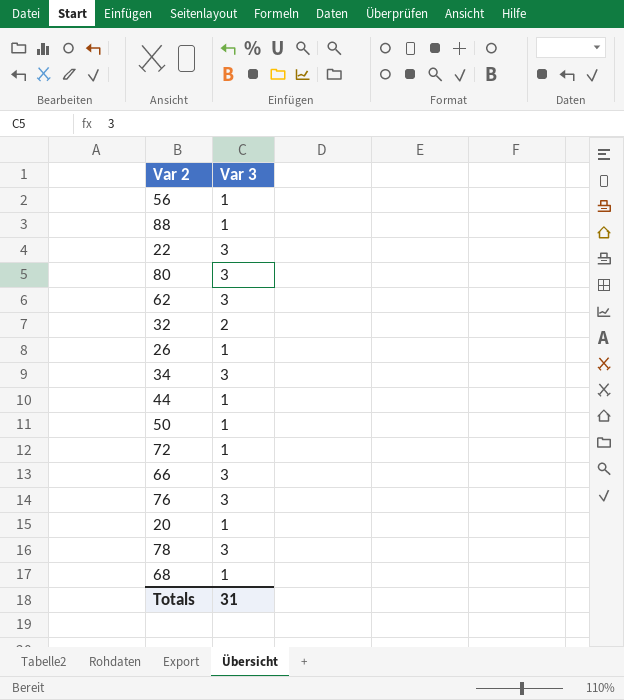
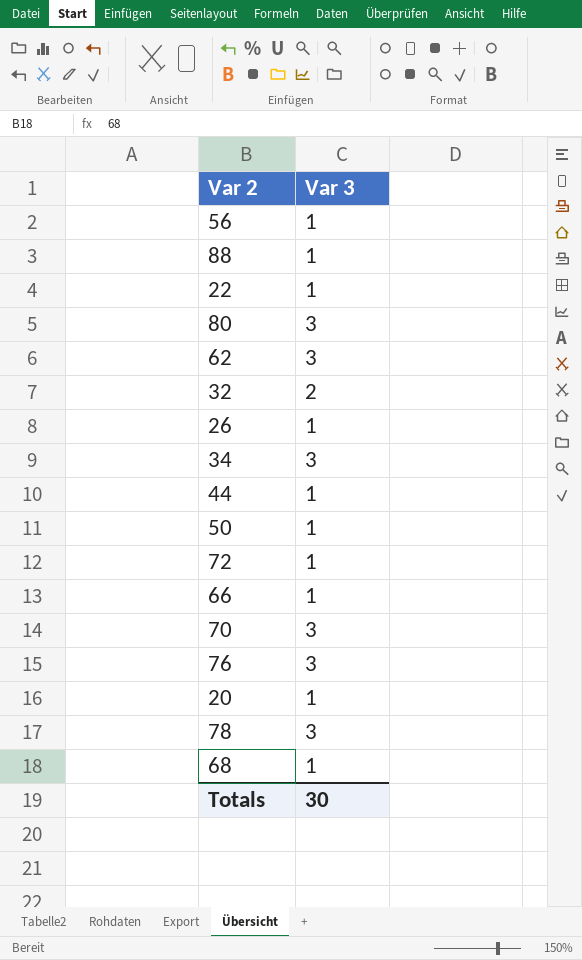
22 | Var 3: 3 -> 1
66 | Var 3: 3 -> 1
row 70: none -> 3
Totals | Var 3: 31 -> 30

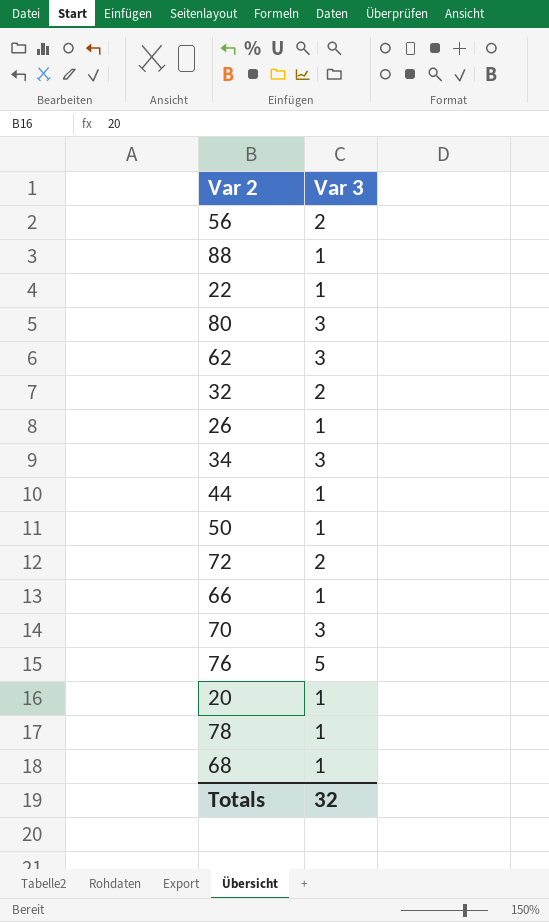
56 | Var 3: 1 -> 2
72 | Var 3: 1 -> 2
76 | Var 3: 3 -> 5
78 | Var 3: 3 -> 1
Totals | Var 3: 30 -> 32

